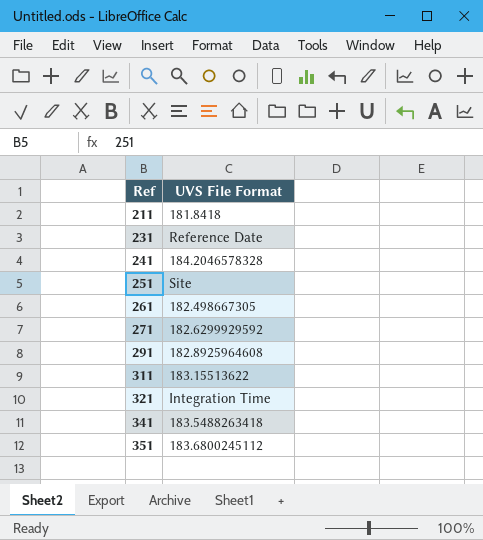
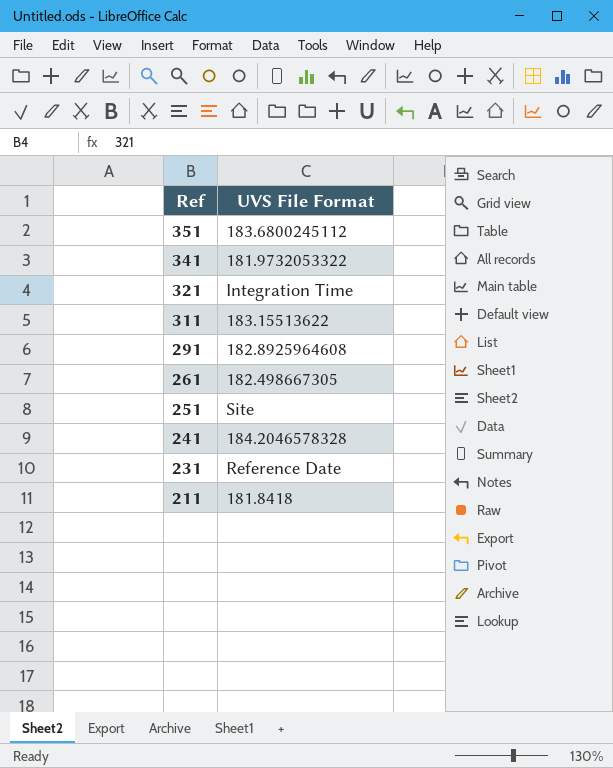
row order: Ref ascending -> Ref descending
row 271: 182.6299929592 -> none
341 | UVS File Format: 183.5488263418 -> 181.9732053322

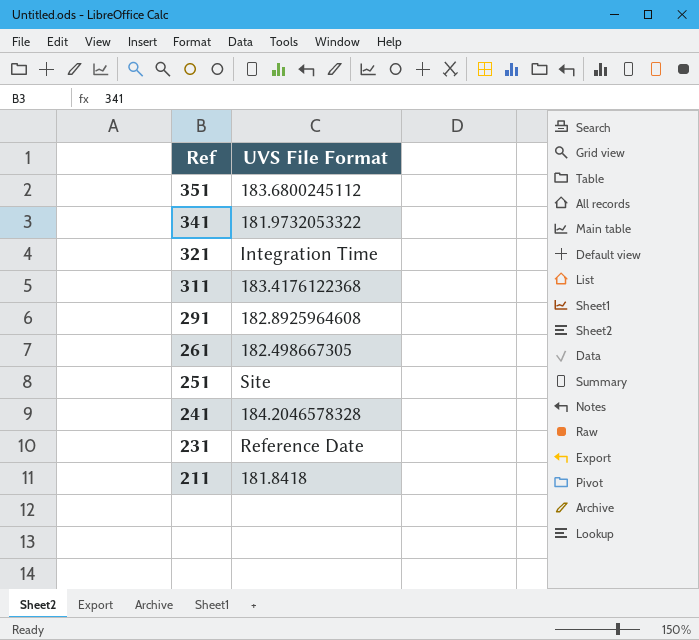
311 | UVS File Format: 183.15513622 -> 183.4176122368

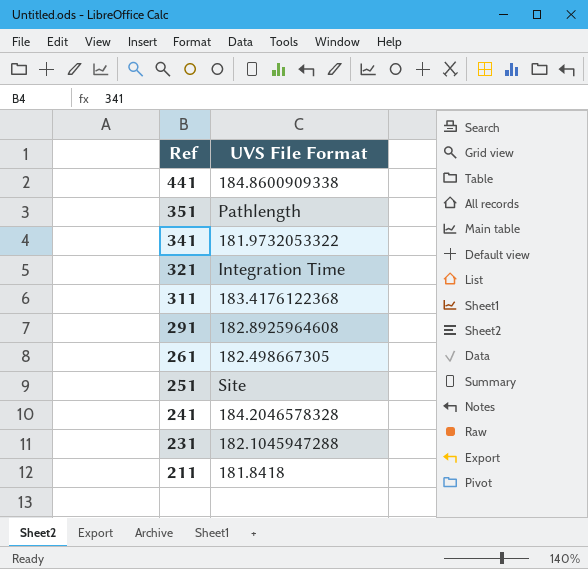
row 441: none -> 184.8600909338
351 | UVS File Format: 183.6800245112 -> Pathlength
231 | UVS File Format: Reference Date -> 182.1045947288

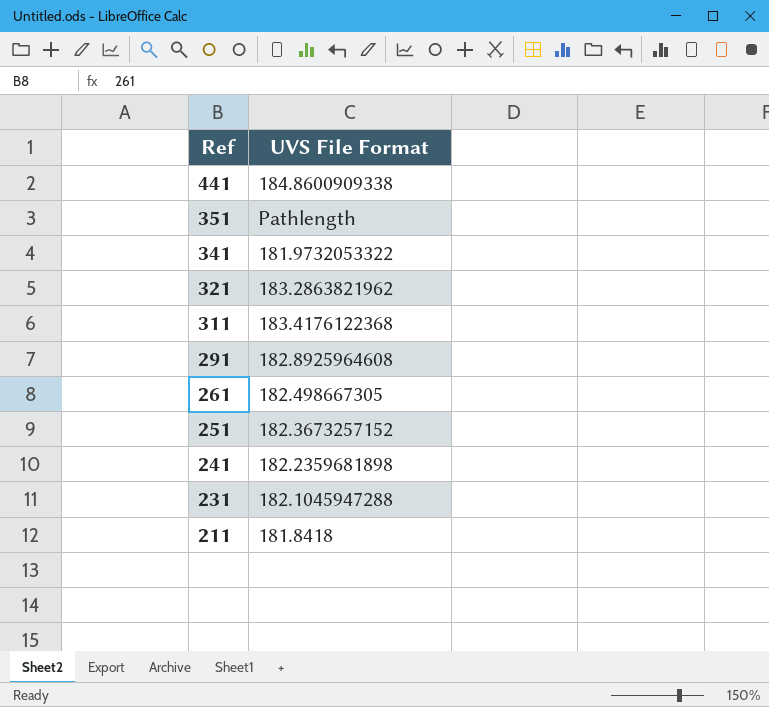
321 | UVS File Format: Integration Time -> 183.2863821962
251 | UVS File Format: Site -> 182.3673257152
241 | UVS File Format: 184.2046578328 -> 182.2359681898

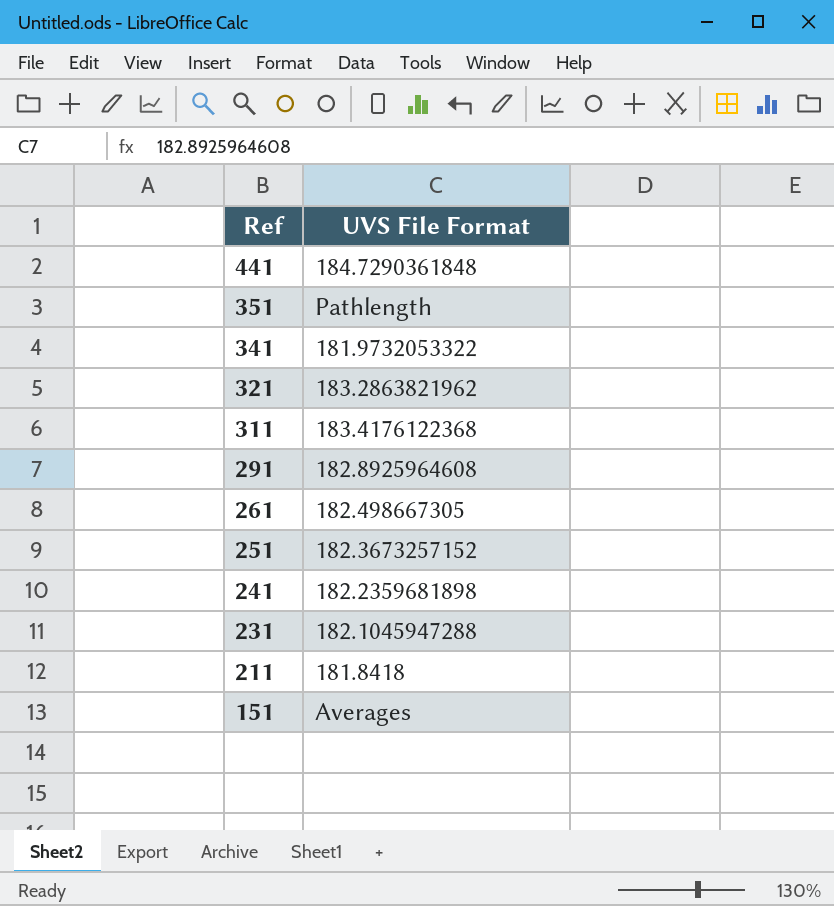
441 | UVS File Format: 184.8600909338 -> 184.7290361848
row 151: none -> Averages

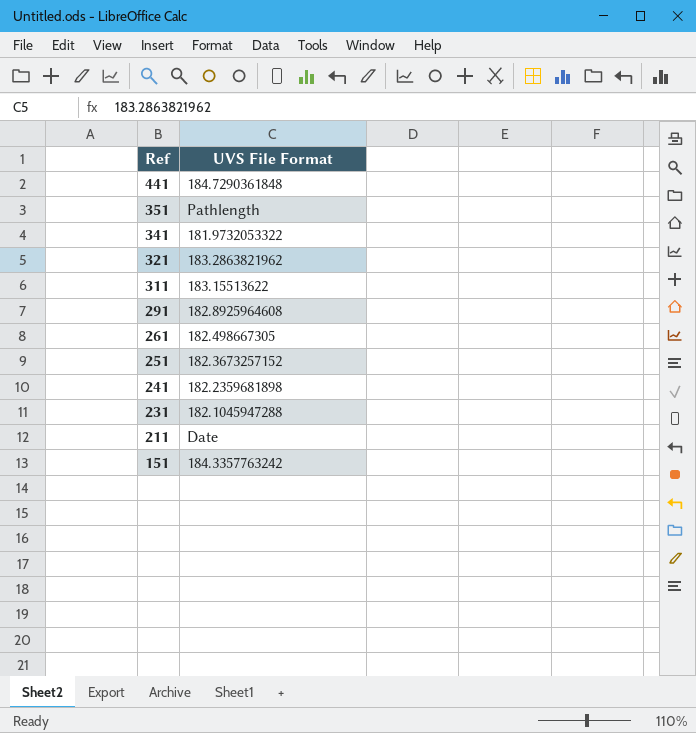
311 | UVS File Format: 183.4176122368 -> 183.15513622
211 | UVS File Format: 181.8418 -> Date
151 | UVS File Format: Averages -> 184.3357763242

